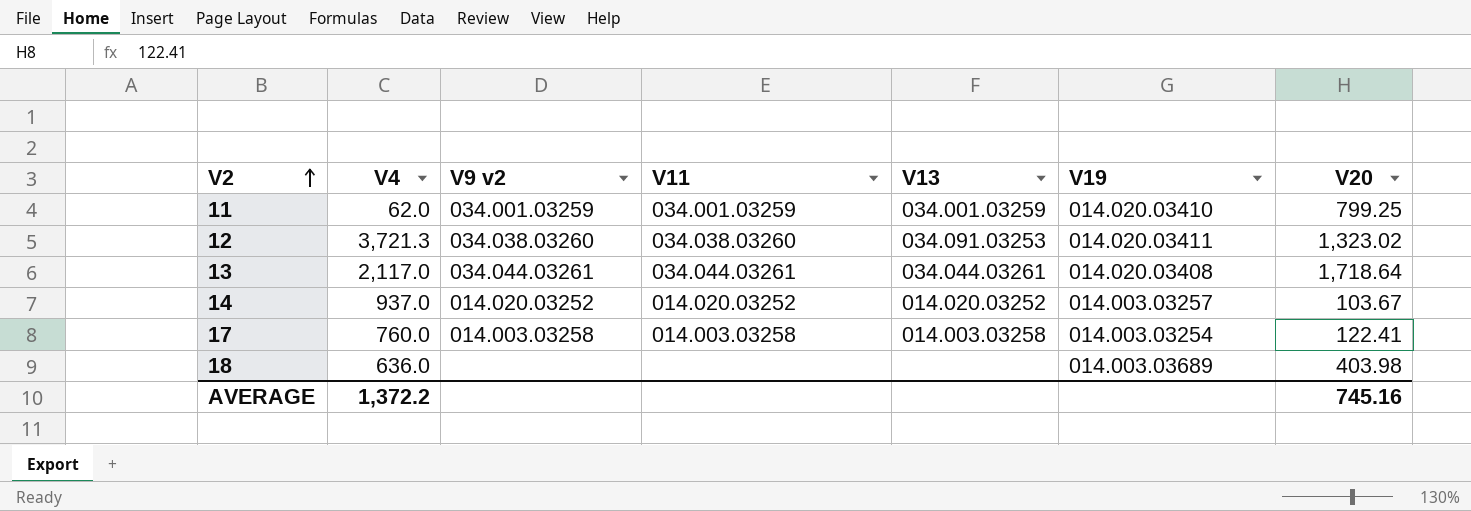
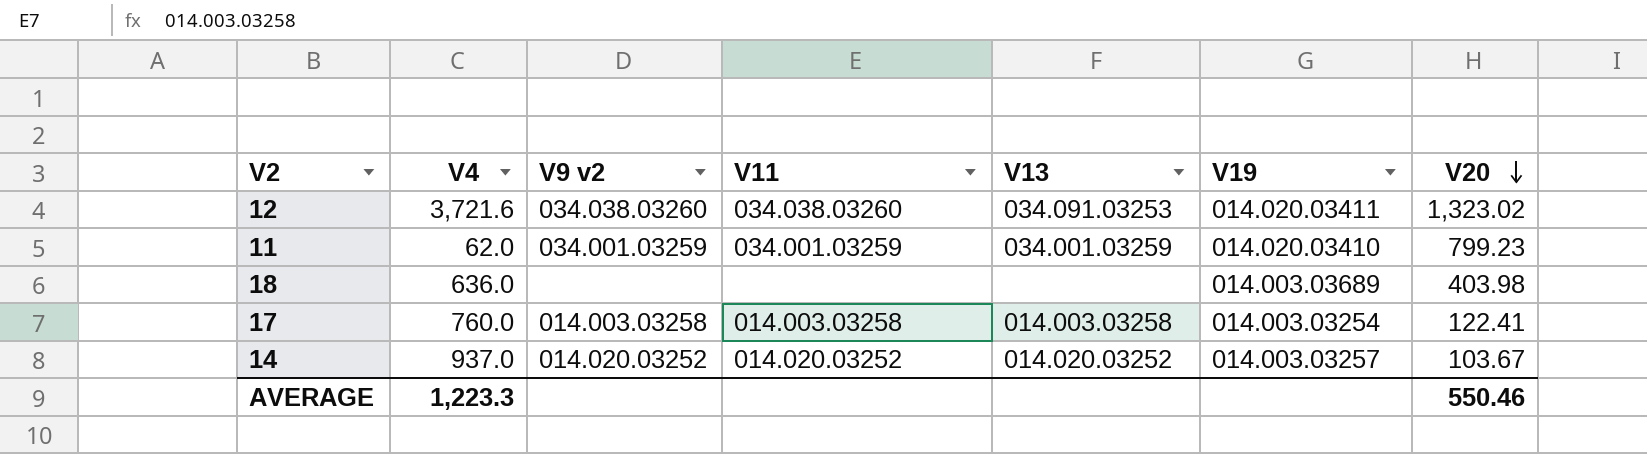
row order: V2 ascending -> V20 descending
row 13: 2,117.0 | 034.044.03261 | 034.044.03261 | 034.044.03261 | 014.020.03408 | 1,718.64 -> none
12 | V4: 3,721.3 -> 3,721.6
11 | V20: 799.25 -> 799.23
AVERAGE | V4: 1,372.2 -> 1,223.3
AVERAGE | V20: 745.16 -> 550.46

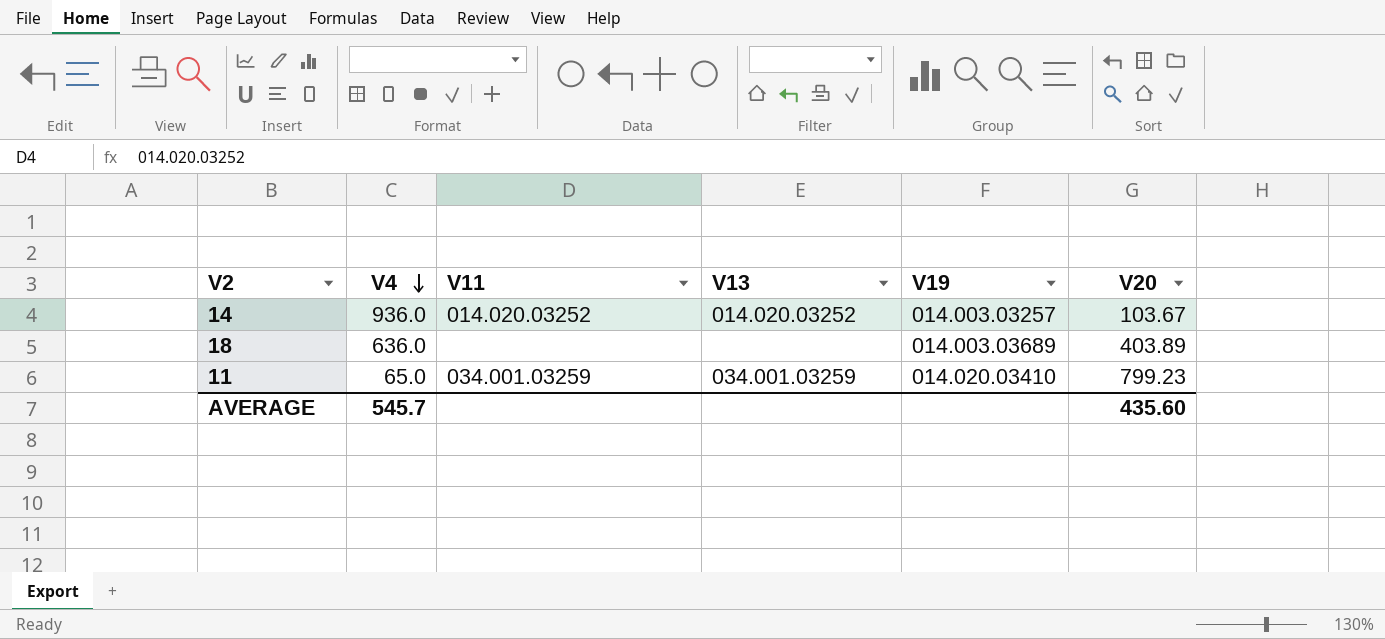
row order: V20 descending -> V4 descending
column V9 v2 | position: 3 -> none
row 12: 3,721.6 | 034.038.03260 | 034.038.03260 | 034.091.03253 | 014.020.03411 | 1,323.02 -> none
row 17: 760.0 | 014.003.03258 | 014.003.03258 | 014.003.03258 | 014.003.03254 | 122.41 -> none
14 | V4: 937.0 -> 936.0
18 | V20: 403.98 -> 403.89
11 | V4: 62.0 -> 65.0
AVERAGE | V4: 1,223.3 -> 545.7
AVERAGE | V20: 550.46 -> 435.60

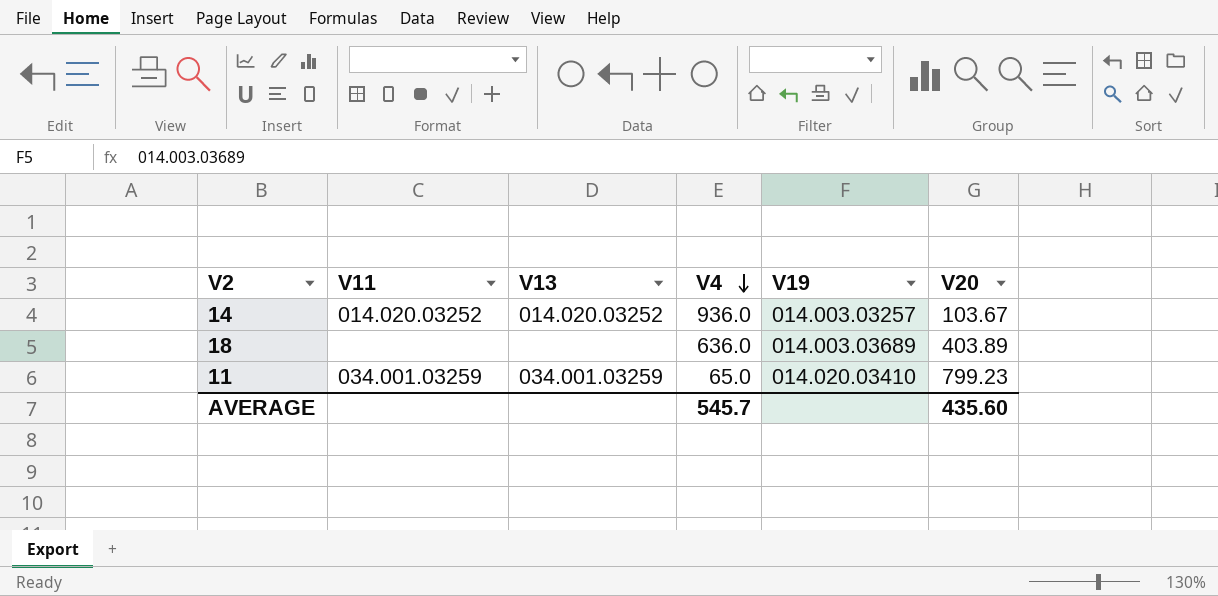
column V4 | position: 2 -> 4

